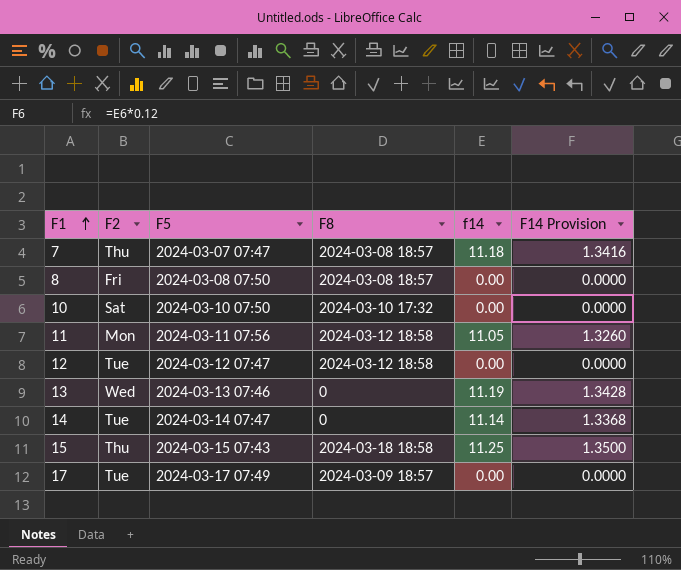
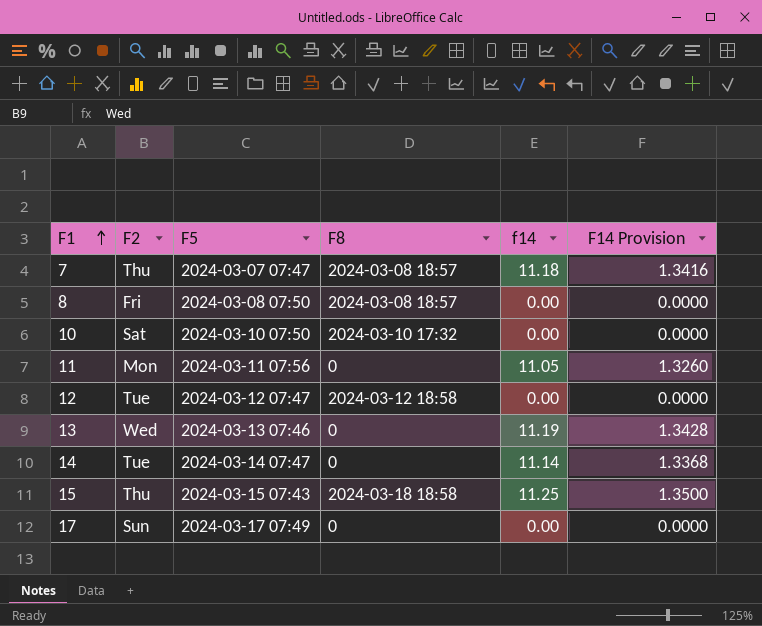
11 | F8: 2024-03-12 18:58 -> 0
17 | F2: Tue -> Sun
17 | F8: 2024-03-09 18:57 -> 0

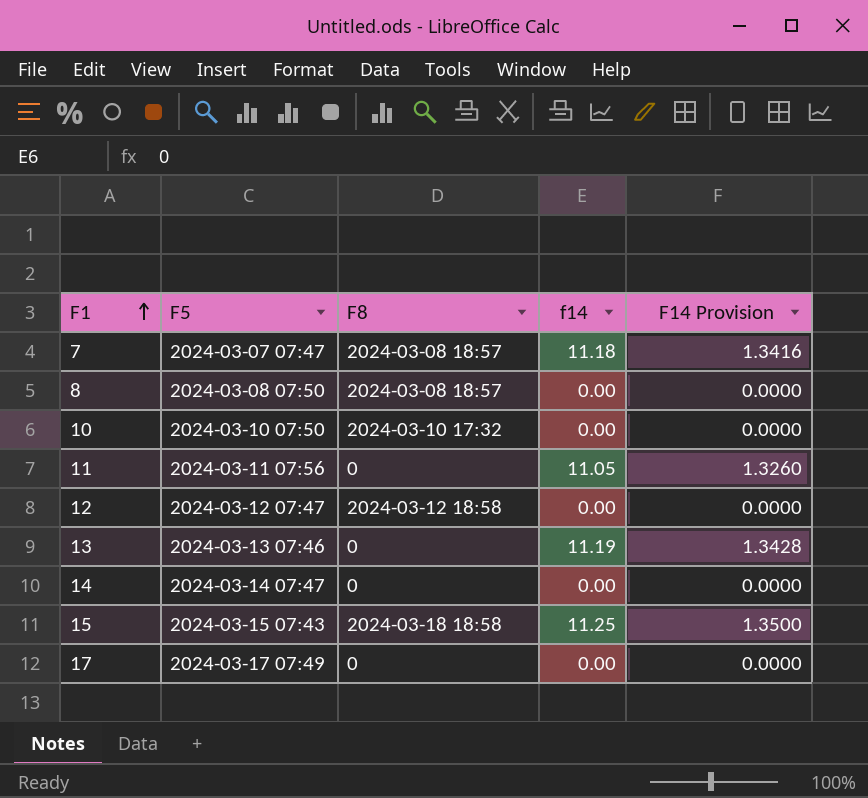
column F2 | position: 2 -> none
14 | f14: 11.14 -> 0.00
14 | F14 Provision: 1.3368 -> 0.0000

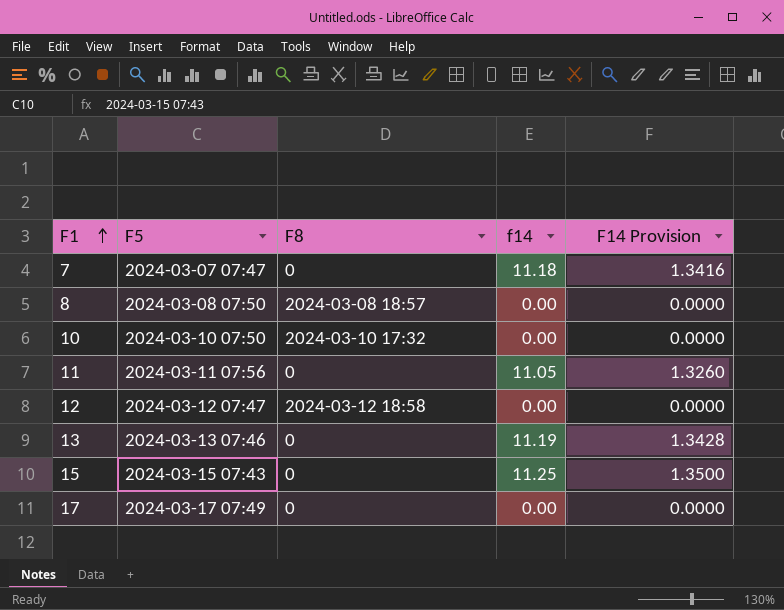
row 14: 2024-03-14 07:47 | 0 | 0.00 | 0.0000 -> none
7 | F8: 2024-03-08 18:57 -> 0
15 | F8: 2024-03-18 18:58 -> 0

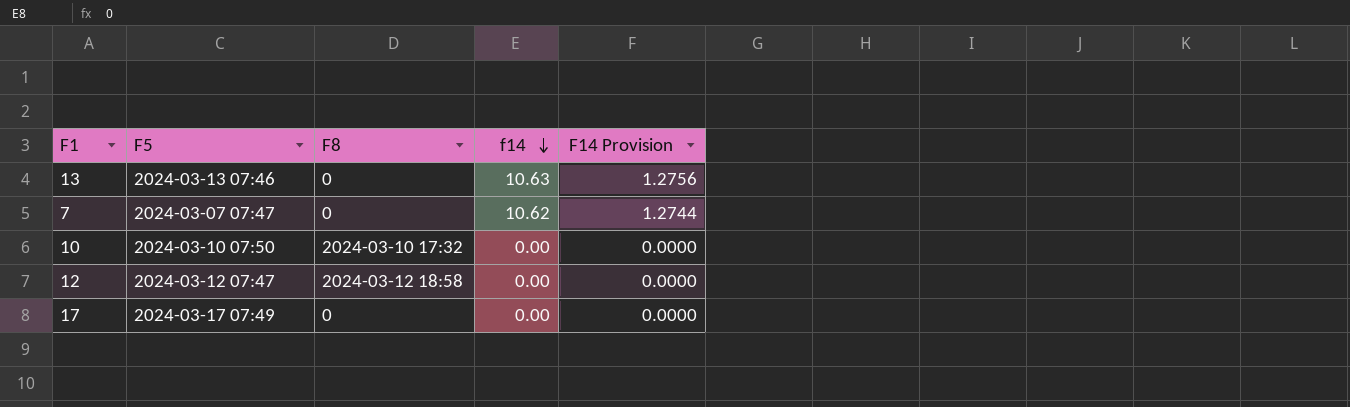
row order: F1 ascending -> f14 descending
row 8: 2024-03-08 07:50 | 2024-03-08 18:57 | 0.00 | 0.0000 -> none
row 11: 2024-03-11 07:56 | 0 | 11.05 | 1.3260 -> none
row 15: 2024-03-15 07:43 | 0 | 11.25 | 1.3500 -> none
13 | f14: 11.19 -> 10.63
13 | F14 Provision: 1.3428 -> 1.2756
7 | f14: 11.18 -> 10.62
7 | F14 Provision: 1.3416 -> 1.2744

